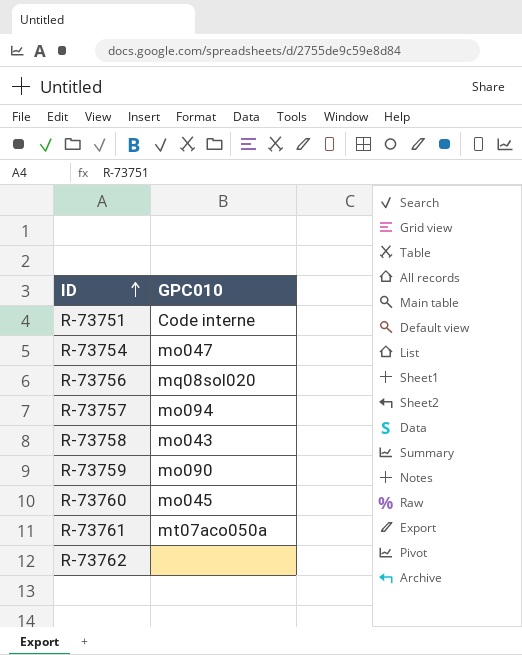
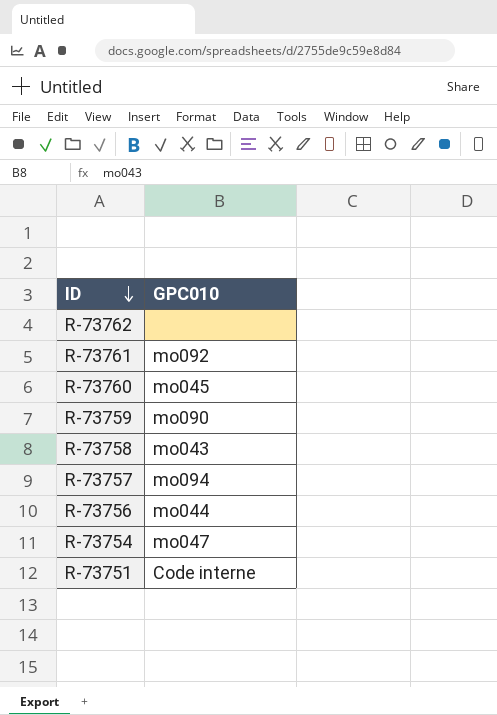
row order: ID ascending -> ID descending
R-73761 | GPC010: mt07aco050a -> mo092
R-73756 | GPC010: mq08sol020 -> mo044

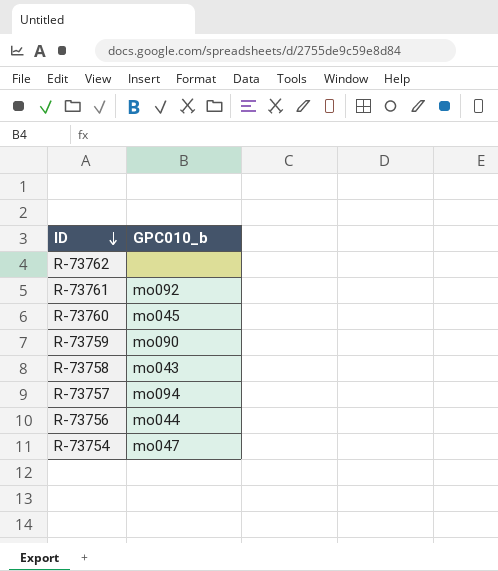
column name: GPC010 -> GPC010_b
row R-73751: Code interne -> none

